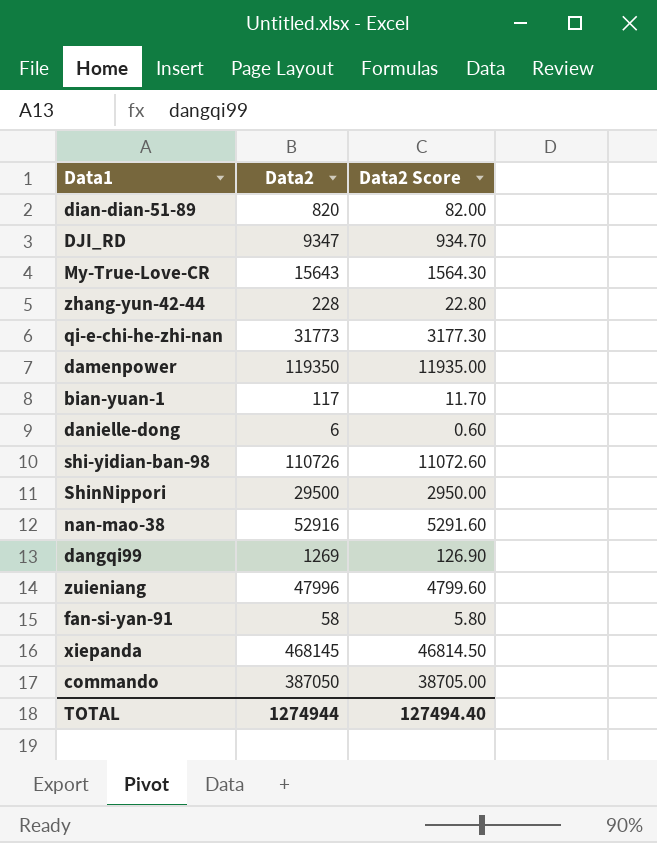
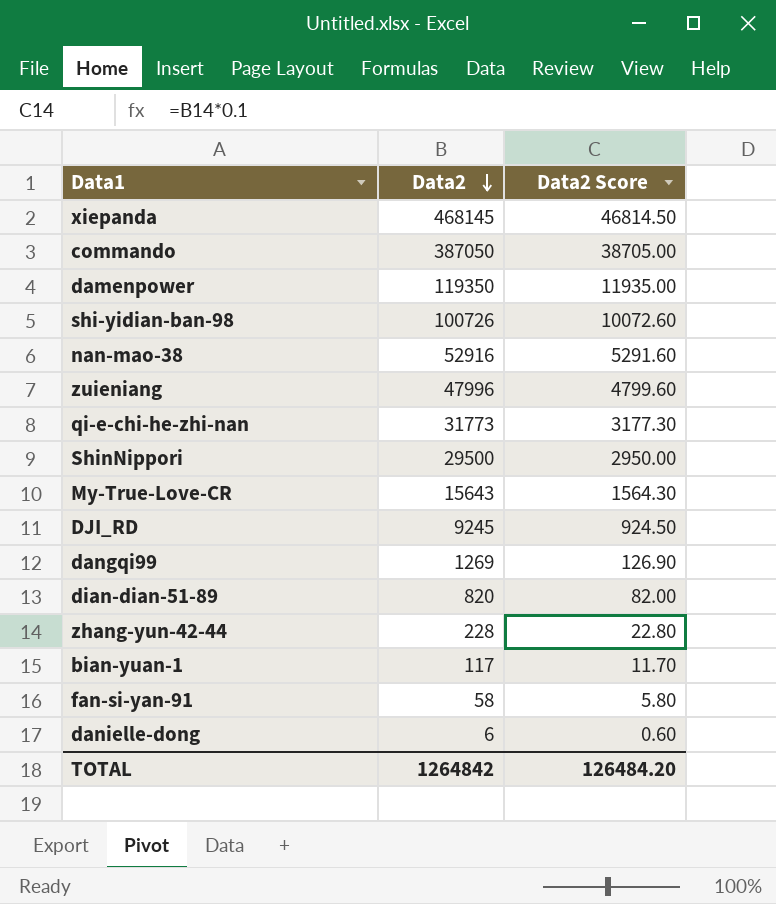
row order: none -> Data2 descending
shi-yidian-ban-98 | Data2: 110726 -> 100726
shi-yidian-ban-98 | Data2 Score: 11072.60 -> 10072.60
DJI_RD | Data2: 9347 -> 9245
DJI_RD | Data2 Score: 934.70 -> 924.50
TOTAL | Data2: 1274944 -> 1264842
TOTAL | Data2 Score: 127494.40 -> 126484.20

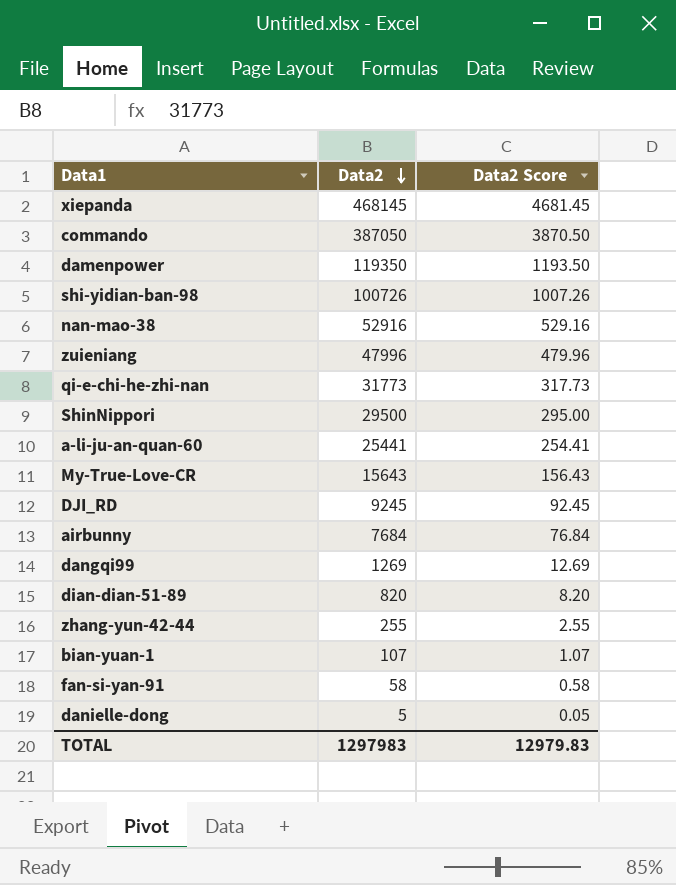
column Data2 Score | formula: [Data2] * 0.1 -> [Data2] * 0.01
row a-li-ju-an-quan-60: none -> 25441 | 254.41
row airbunny: none -> 7684 | 76.84
zhang-yun-42-44 | Data2: 228 -> 255
bian-yuan-1 | Data2: 117 -> 107
danielle-dong | Data2: 6 -> 5
TOTAL | Data2: 1264842 -> 1297983
TOTAL | Data2 Score: 126484.20 -> 12979.83

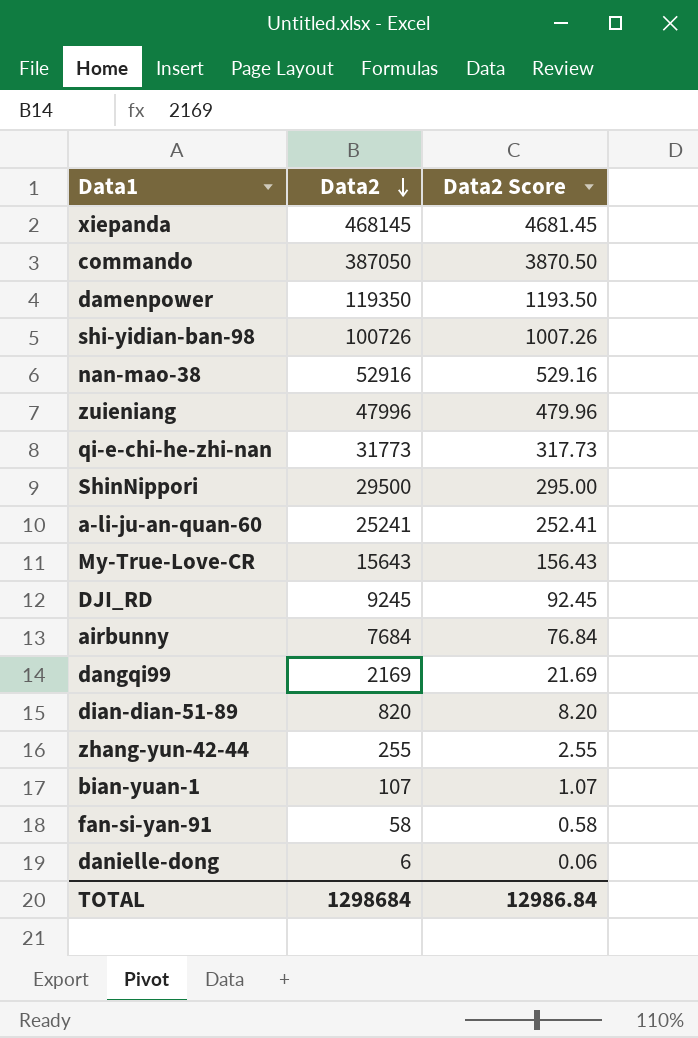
a-li-ju-an-quan-60 | Data2: 25441 -> 25241
a-li-ju-an-quan-60 | Data2 Score: 254.41 -> 252.41
dangqi99 | Data2: 1269 -> 2169
dangqi99 | Data2 Score: 12.69 -> 21.69
danielle-dong | Data2: 5 -> 6
danielle-dong | Data2 Score: 0.05 -> 0.06
TOTAL | Data2: 1297983 -> 1298684
TOTAL | Data2 Score: 12979.83 -> 12986.84

